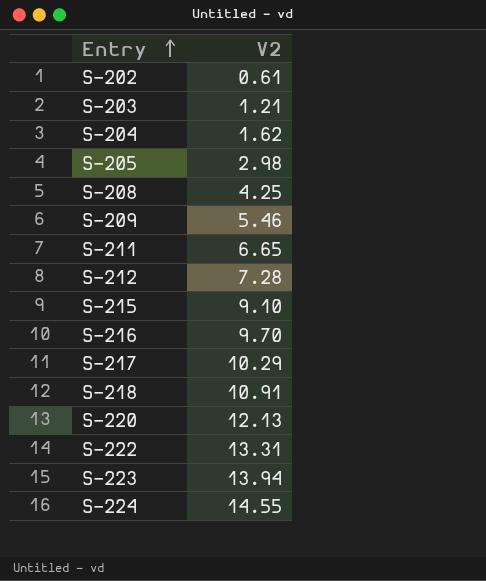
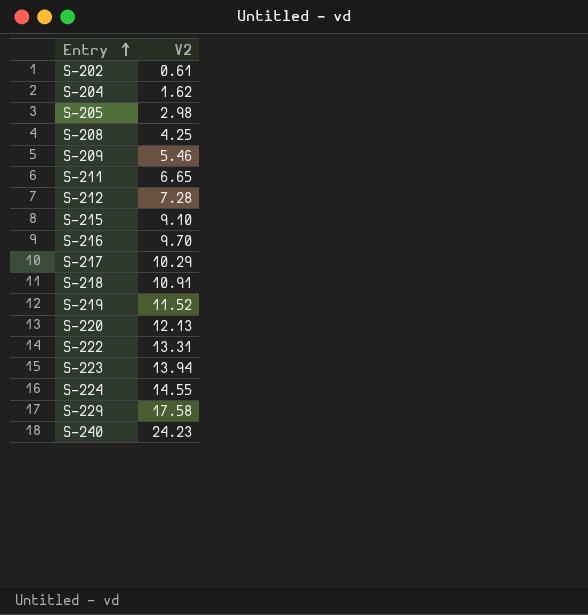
row S-203: 1.21 -> none
row S-219: none -> 11.52
row S-229: none -> 17.58
row S-240: none -> 24.23

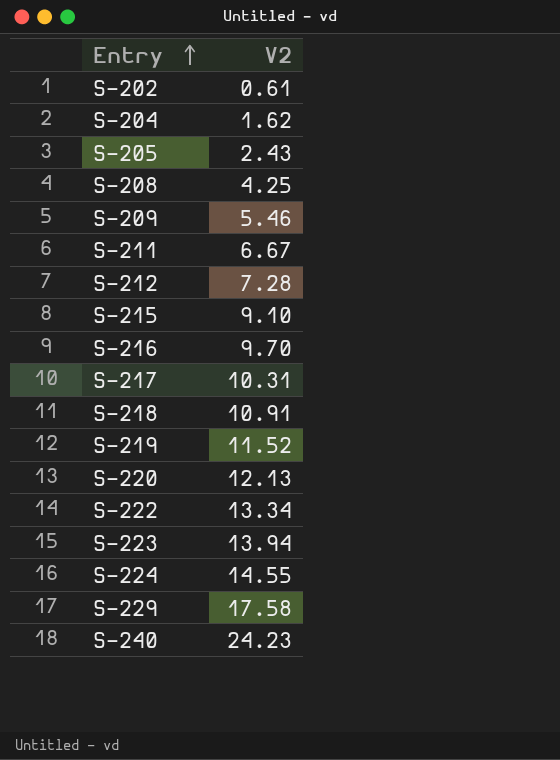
S-205 | V2: 2.98 -> 2.43
S-211 | V2: 6.65 -> 6.67
S-217 | V2: 10.29 -> 10.31
S-222 | V2: 13.31 -> 13.34

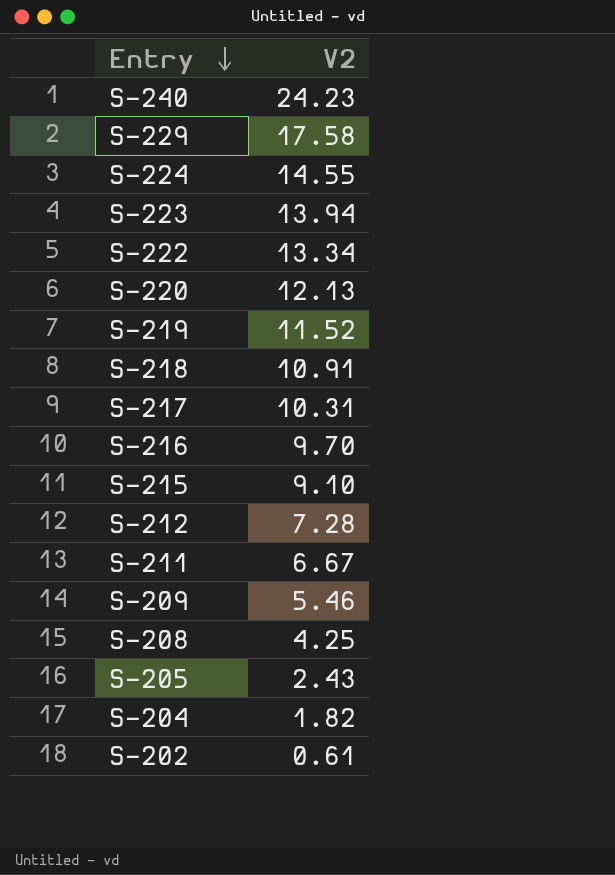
row order: Entry ascending -> Entry descending
S-204 | V2: 1.62 -> 1.82

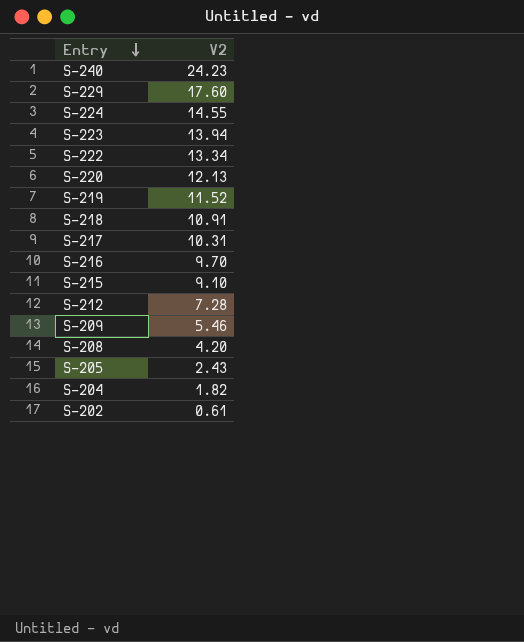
row S-211: 6.67 -> none
S-229 | V2: 17.58 -> 17.60
S-208 | V2: 4.25 -> 4.20

